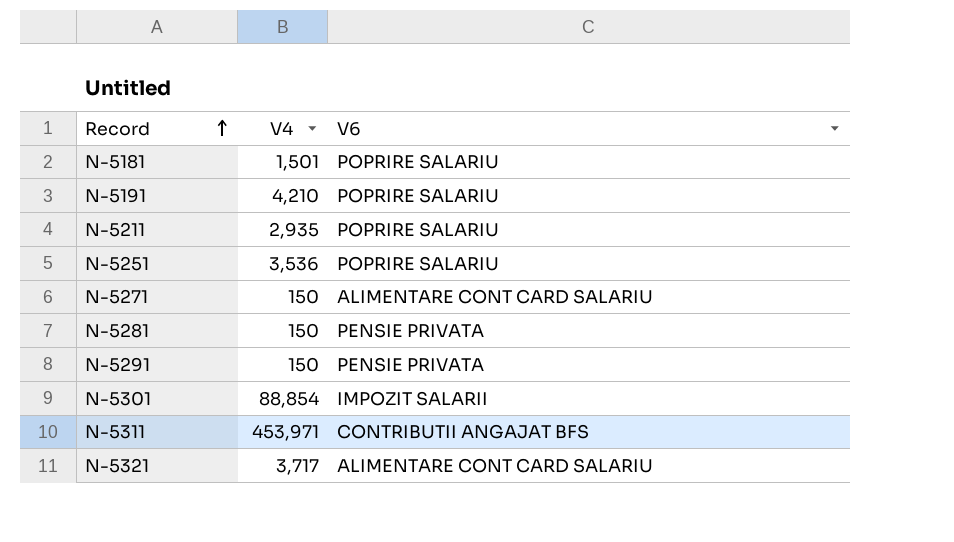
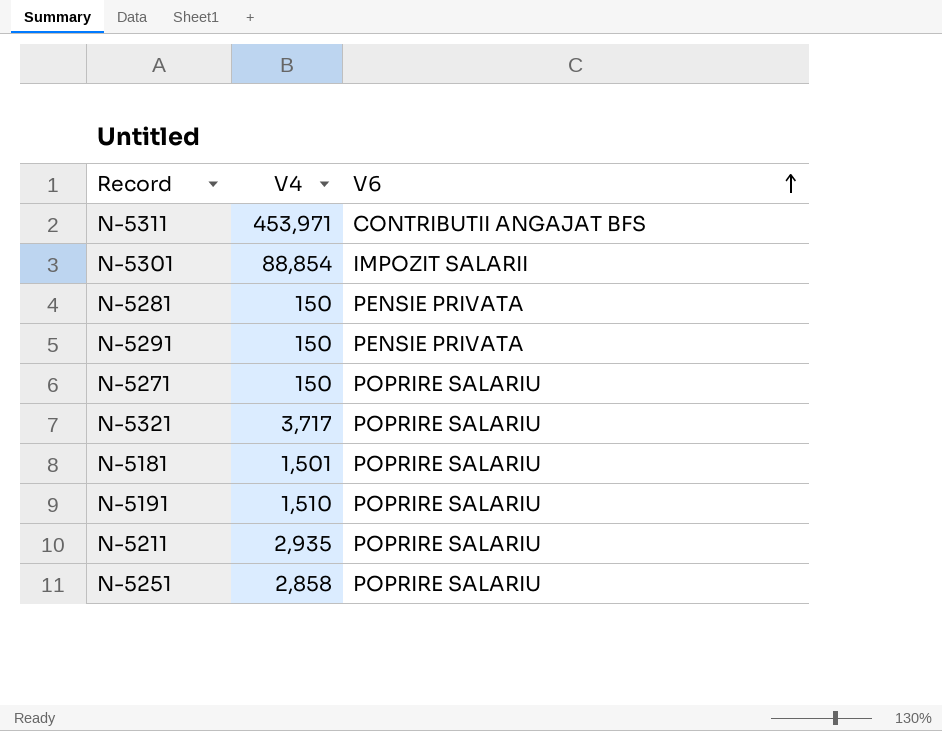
row order: Record ascending -> V6 ascending
N-5271 | V6: ALIMENTARE CONT CARD SALARIU -> POPRIRE SALARIU
N-5321 | V6: ALIMENTARE CONT CARD SALARIU -> POPRIRE SALARIU
N-5191 | V4: 4,210 -> 1,510
N-5251 | V4: 3,536 -> 2,858

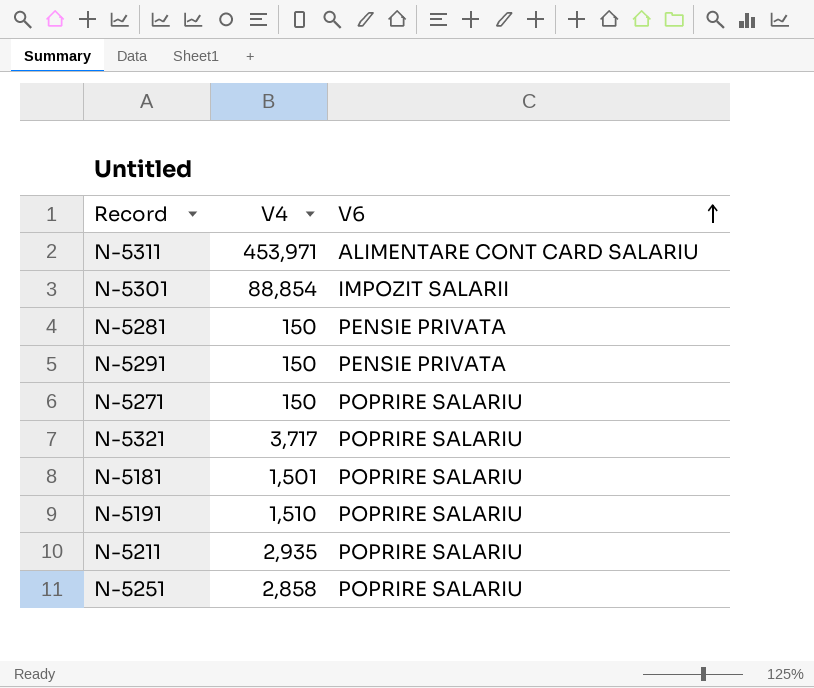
N-5311 | V6: CONTRIBUTII ANGAJAT BFS -> ALIMENTARE CONT CARD SALARIU

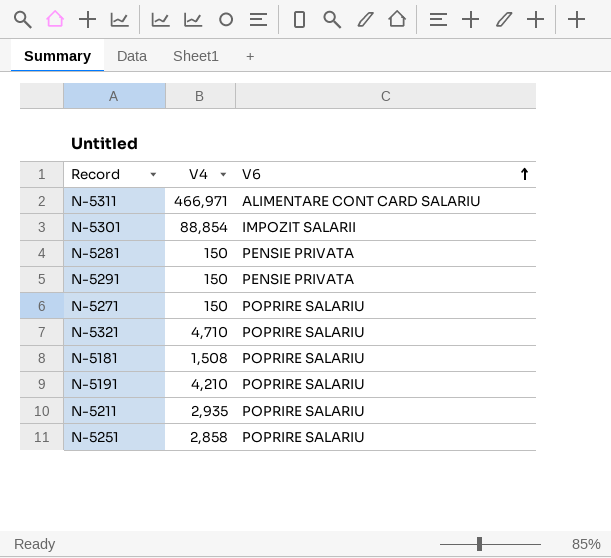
N-5311 | V4: 453,971 -> 466,971
N-5321 | V4: 3,717 -> 4,710
N-5181 | V4: 1,501 -> 1,508
N-5191 | V4: 1,510 -> 4,210

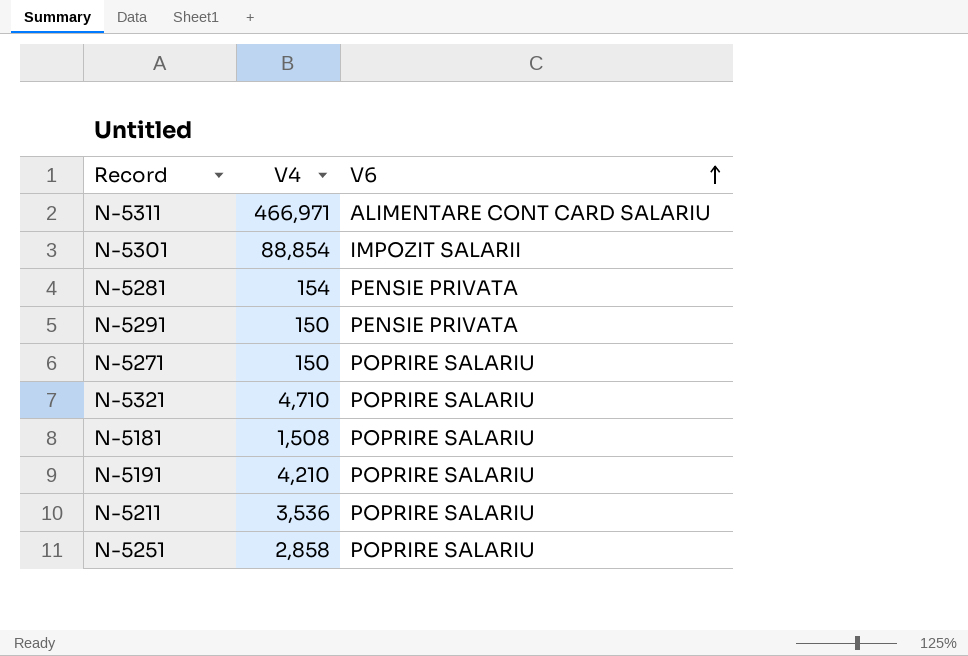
N-5281 | V4: 150 -> 154
N-5211 | V4: 2,935 -> 3,536

